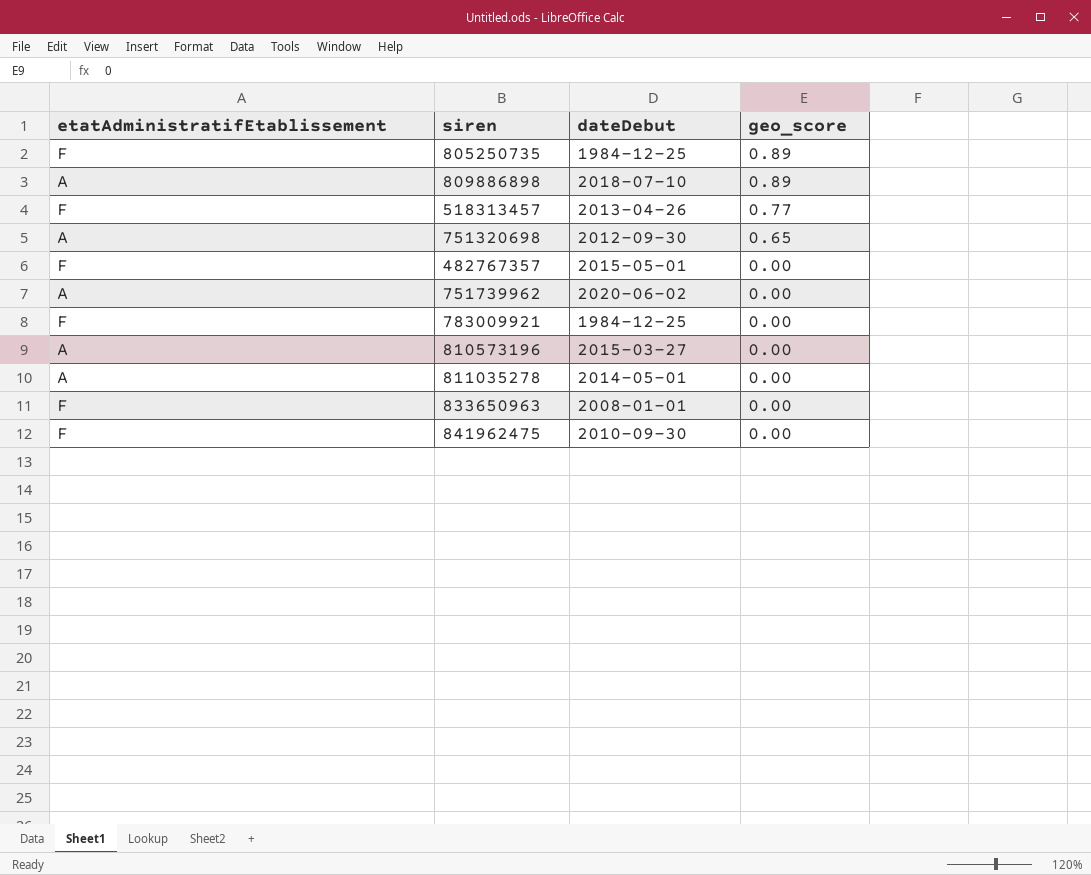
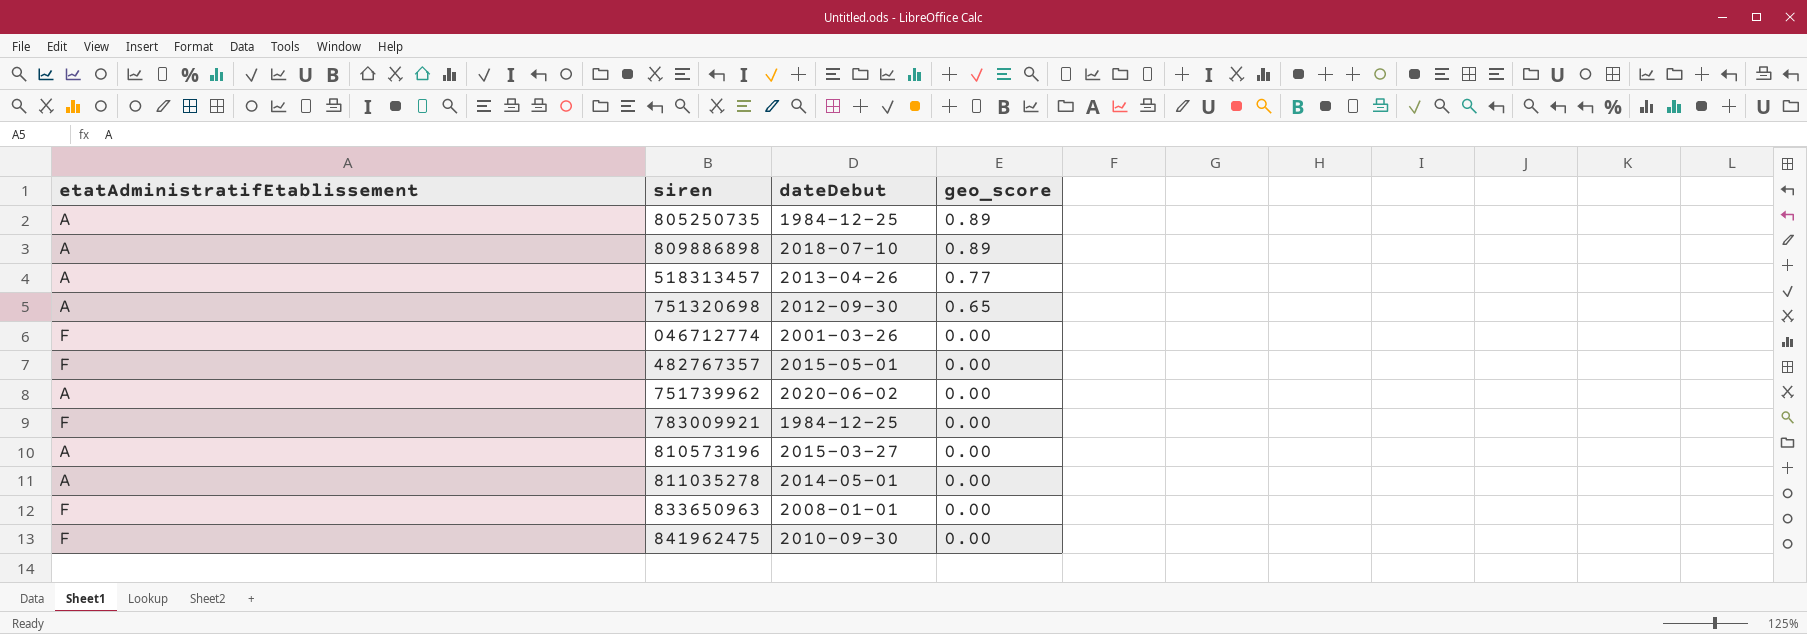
805250735 | etatAdministratifEtablissement: F -> A
518313457 | etatAdministratifEtablissement: F -> A
row 046712774: none -> F | 2001-03-26 | 0.00

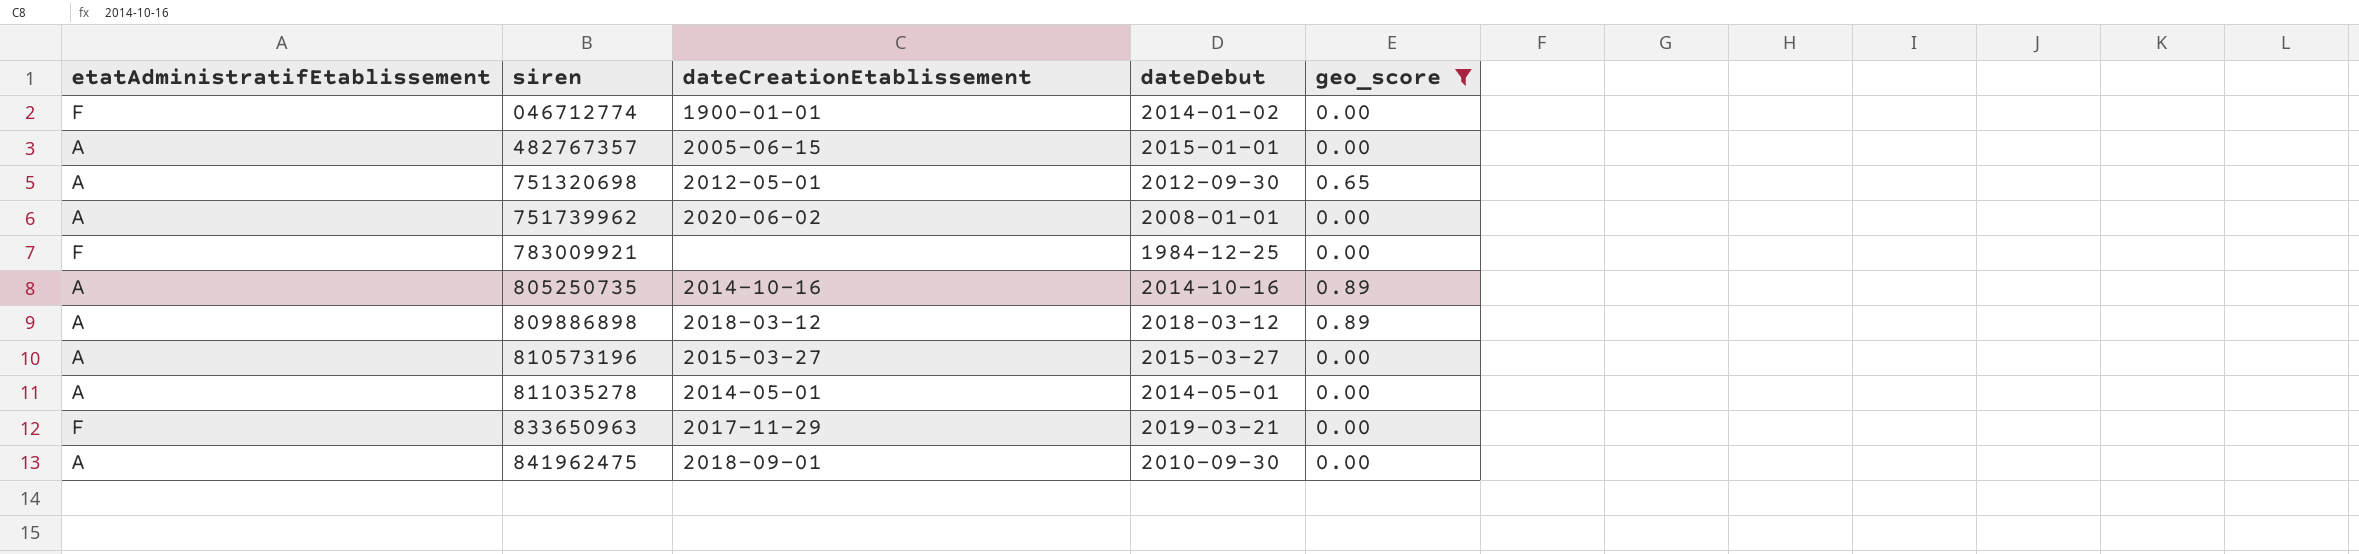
filter: none -> geo_score != 0.77
row order: geo_score descending -> siren ascending
column dateCreationEtablissement | position: none -> 3
046712774 | dateDebut: 2001-03-26 -> 2014-01-02
482767357 | etatAdministratifEtablissement: F -> A
482767357 | dateDebut: 2015-05-01 -> 2015-01-01
751739962 | dateDebut: 2020-06-02 -> 2008-01-01
805250735 | dateDebut: 1984-12-25 -> 2014-10-16
809886898 | dateDebut: 2018-07-10 -> 2018-03-12
833650963 | dateDebut: 2008-01-01 -> 2019-03-21
841962475 | etatAdministratifEtablissement: F -> A

